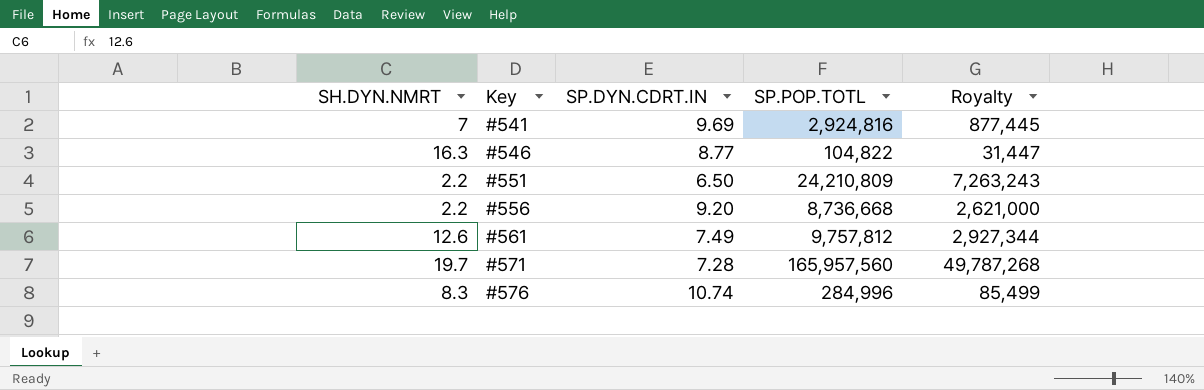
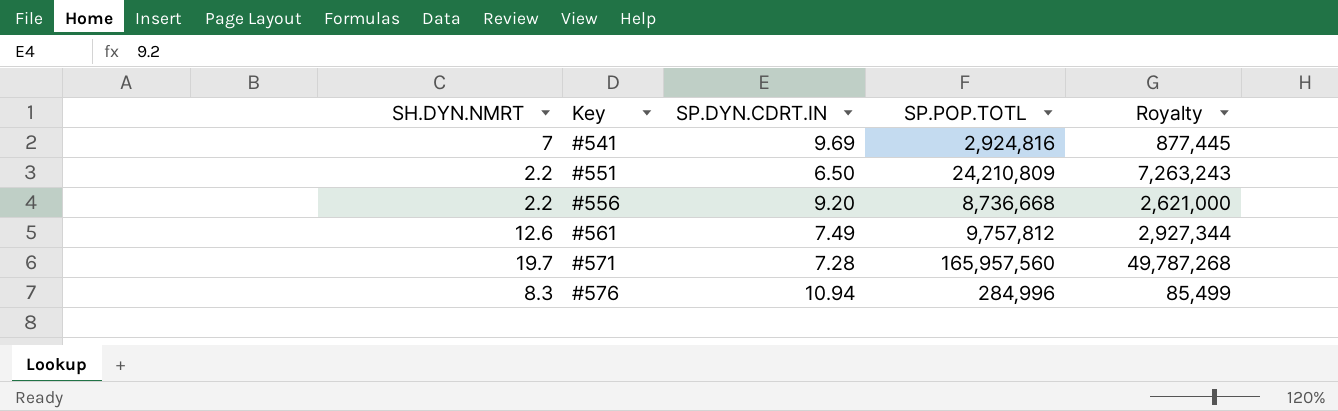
row #546: 16.3 | 8.77 | 104,822 | 31,447 -> none
#576 | SP.DYN.CDRT.IN: 10.74 -> 10.94

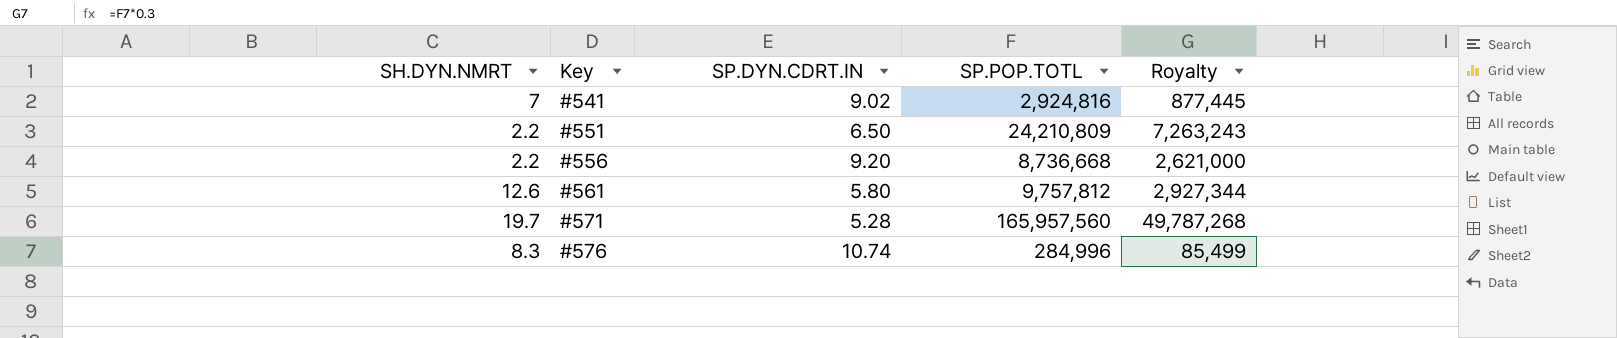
#541 | SP.DYN.CDRT.IN: 9.69 -> 9.02
#561 | SP.DYN.CDRT.IN: 7.49 -> 5.80
#571 | SP.DYN.CDRT.IN: 7.28 -> 5.28
#576 | SP.DYN.CDRT.IN: 10.94 -> 10.74

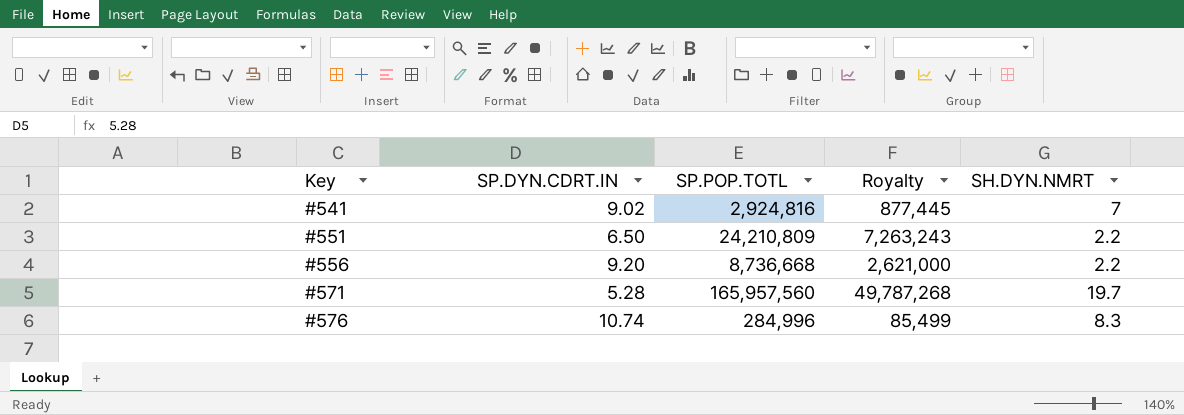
column SH.DYN.NMRT | position: 1 -> 5
row #561: 12.6 | 5.80 | 9,757,812 | 2,927,344 -> none

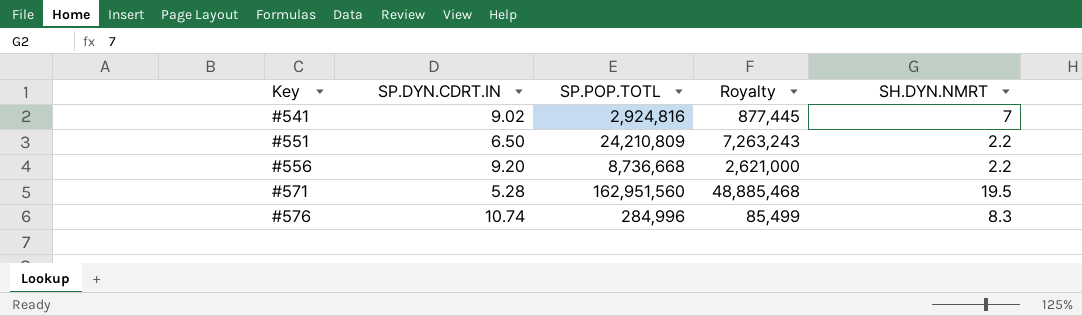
#571 | SP.POP.TOTL: 165,957,560 -> 162,951,560
#571 | Royalty: 49,787,268 -> 48,885,468
#571 | SH.DYN.NMRT: 19.7 -> 19.5

